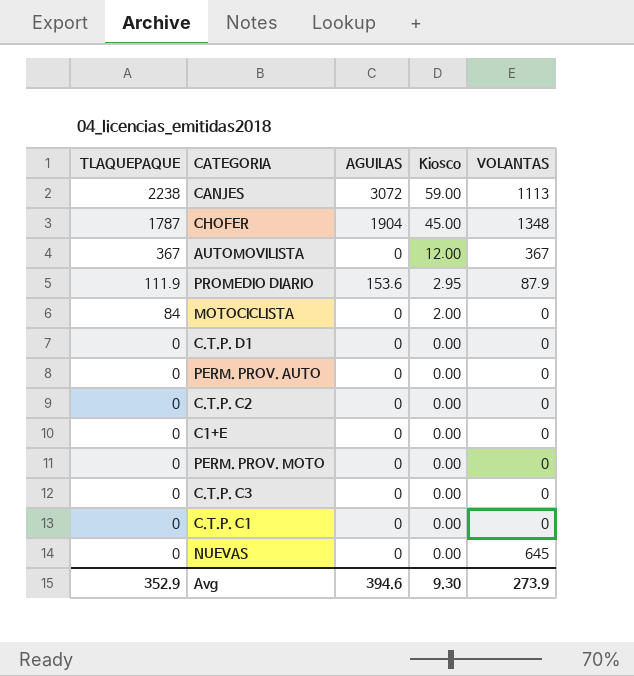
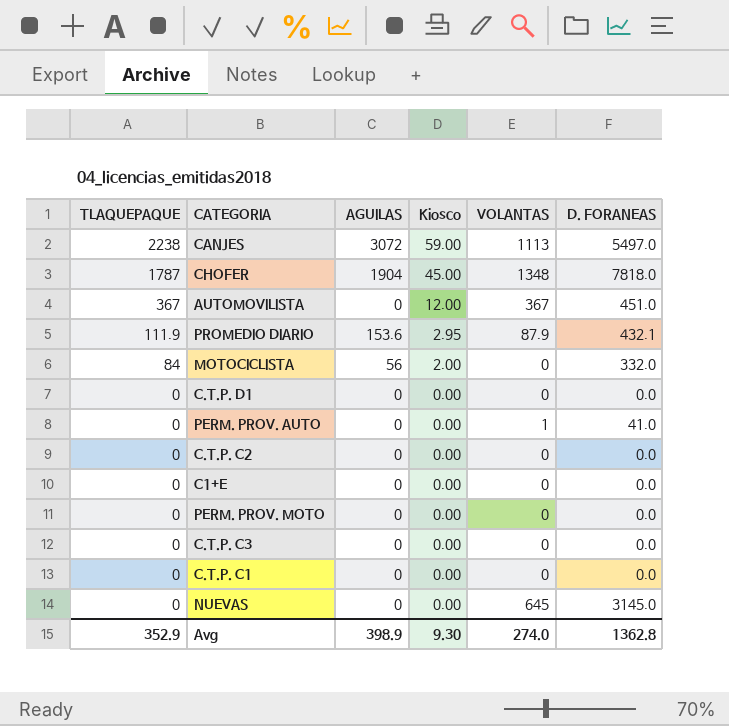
column D. FORANEAS | position: none -> 6
MOTOCICLISTA | AGUILAS: 0 -> 56
PERM. PROV. AUTO | VOLANTAS: 0 -> 1
Avg | AGUILAS: 394.6 -> 398.9
Avg | VOLANTAS: 273.9 -> 274.0

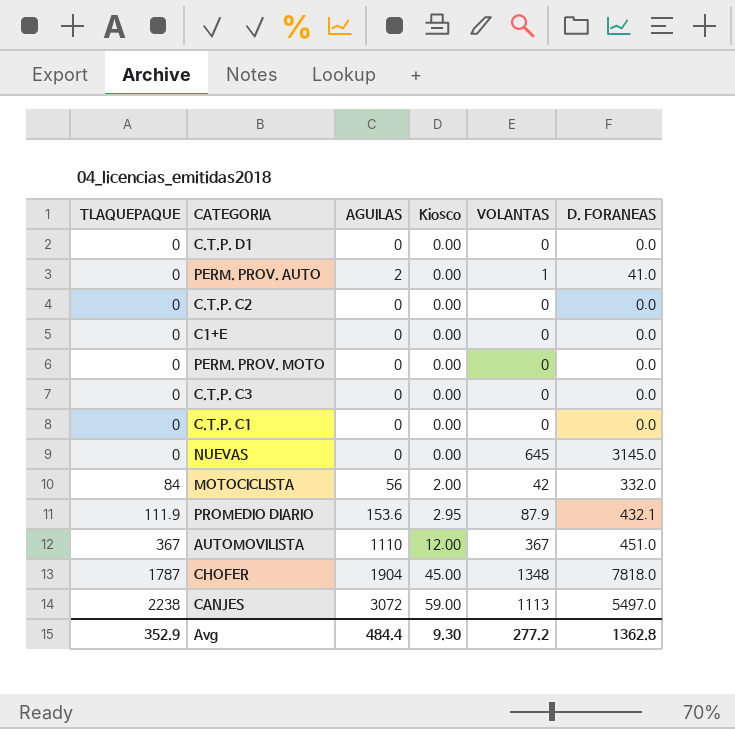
row order: TLAQUEPAQUE descending -> TLAQUEPAQUE ascending
PERM. PROV. AUTO | AGUILAS: 0 -> 2
MOTOCICLISTA | VOLANTAS: 0 -> 42
AUTOMOVILISTA | AGUILAS: 0 -> 1110
Avg | AGUILAS: 398.9 -> 484.4
Avg | VOLANTAS: 274.0 -> 277.2

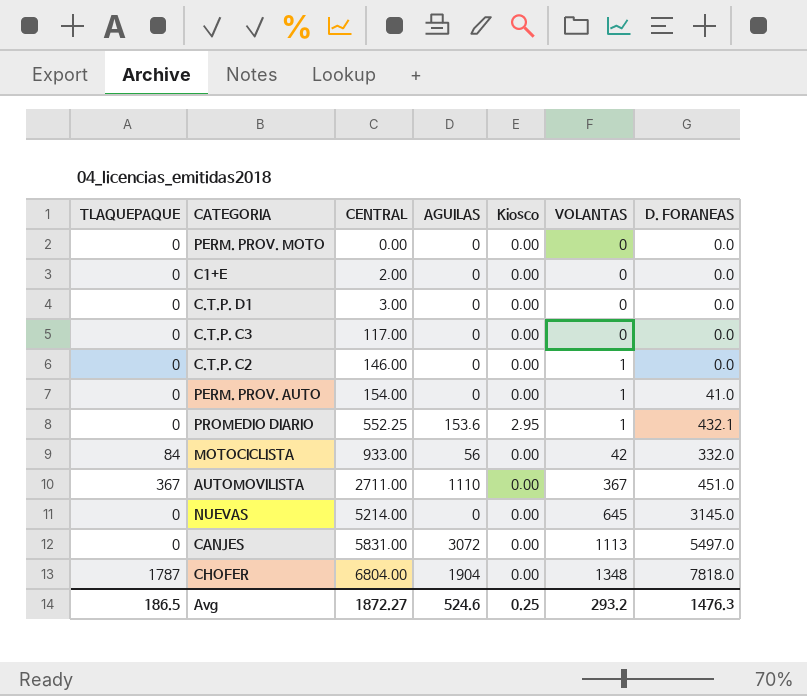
row order: TLAQUEPAQUE ascending -> CENTRAL ascending
column CENTRAL | position: none -> 3
row C.T.P. C1: 0 | 0 | 0.00 | 0 | 0.0 -> none
C.T.P. C2 | VOLANTAS: 0 -> 1
PERM. PROV. AUTO | AGUILAS: 2 -> 0
PROMEDIO DIARIO | TLAQUEPAQUE: 111.9 -> 0
PROMEDIO DIARIO | VOLANTAS: 87.9 -> 1
MOTOCICLISTA | Kiosco: 2.00 -> 0.00
AUTOMOVILISTA | Kiosco: 12.00 -> 0.00
CANJES | TLAQUEPAQUE: 2238 -> 0
CANJES | Kiosco: 59.00 -> 0.00
CHOFER | Kiosco: 45.00 -> 0.00
Avg | TLAQUEPAQUE: 352.9 -> 186.5
Avg | AGUILAS: 484.4 -> 524.6
Avg | Kiosco: 9.30 -> 0.25
Avg | VOLANTAS: 277.2 -> 293.2
Avg | D. FORANEAS: 1362.8 -> 1476.3

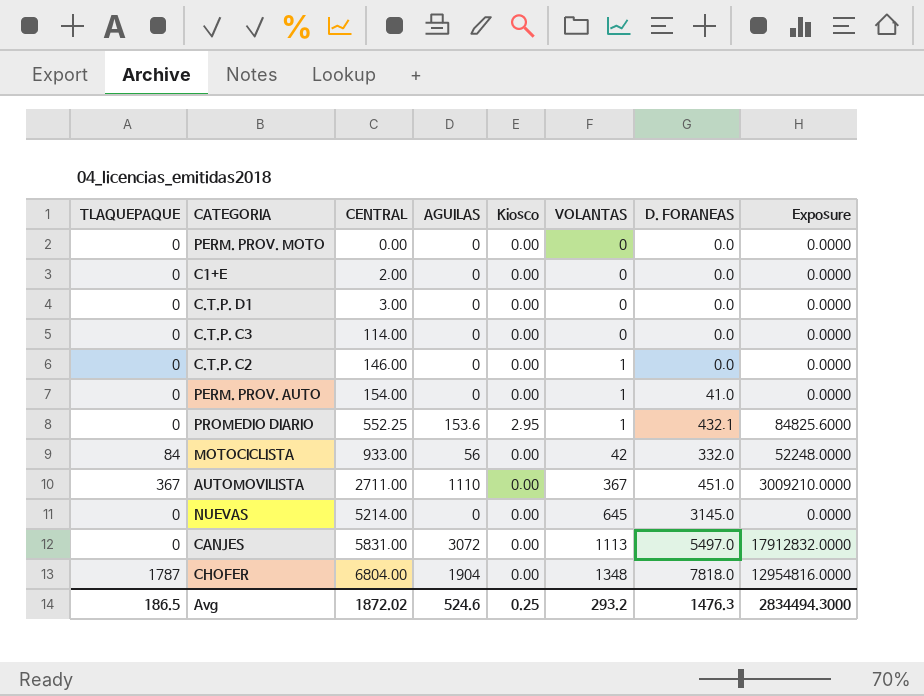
column Exposure | formula: none -> [CENTRAL] * [AGUILAS]
C.T.P. C3 | CENTRAL: 117.00 -> 114.00
Avg | CENTRAL: 1872.27 -> 1872.02

